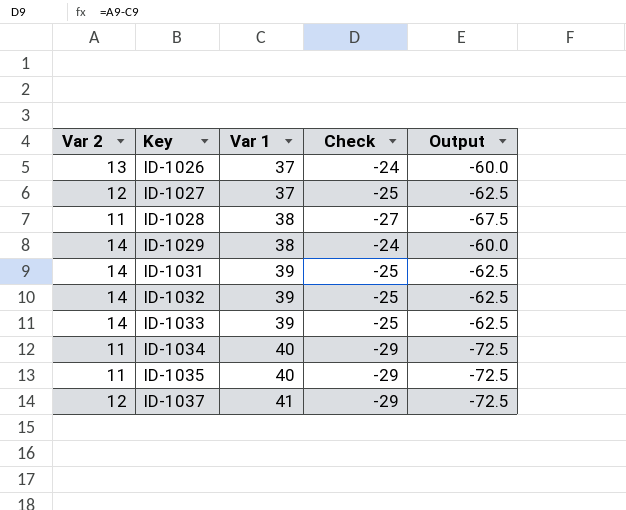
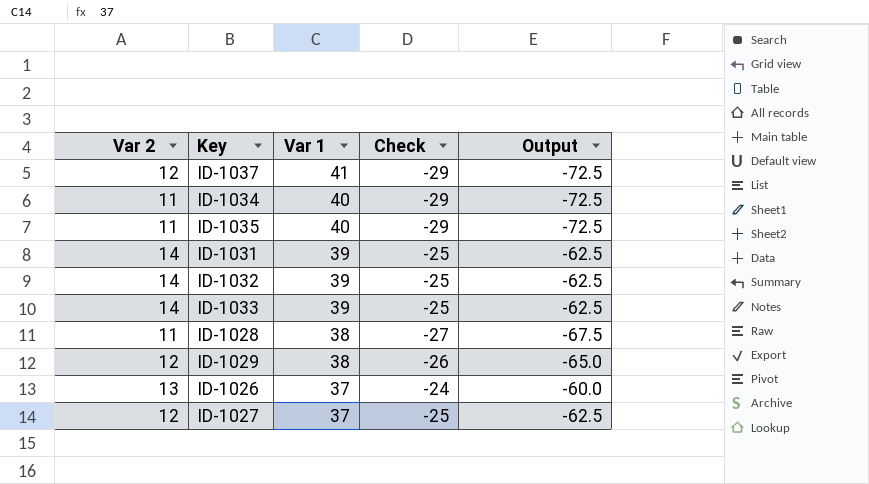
row order: Key ascending -> Var 1 descending
ID-1029 | Var 2: 14 -> 12
ID-1029 | Check: -24 -> -26
ID-1029 | Output: -60.0 -> -65.0

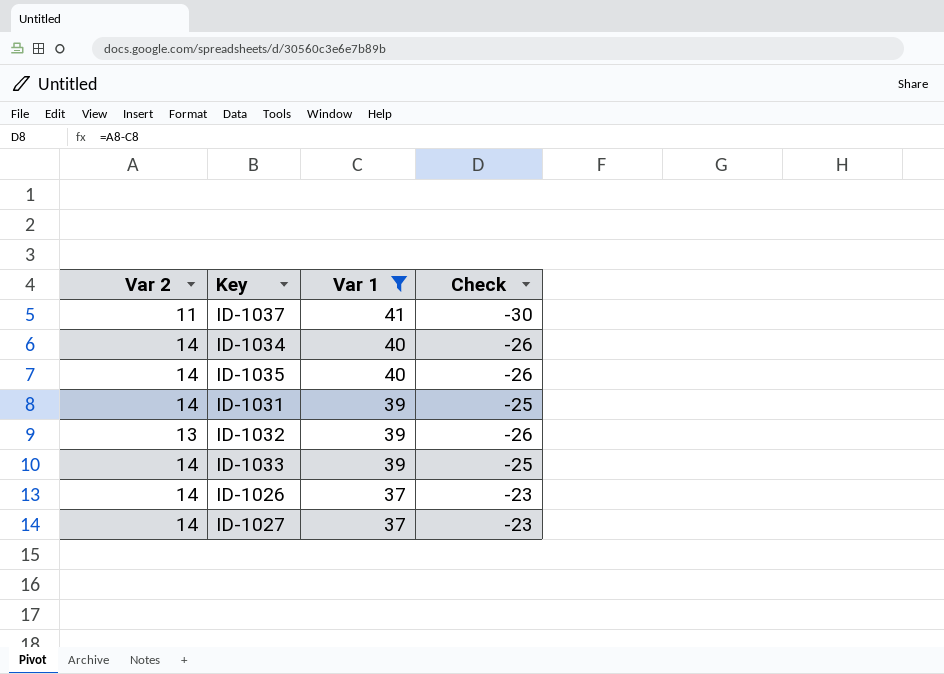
filter: none -> Var 1 != 38
column Output | formula: [Check] * 2.5 -> none
ID-1037 | Var 2: 12 -> 11
ID-1037 | Check: -29 -> -30
ID-1034 | Var 2: 11 -> 14
ID-1034 | Check: -29 -> -26
ID-1035 | Var 2: 11 -> 14
ID-1035 | Check: -29 -> -26
ID-1032 | Var 2: 14 -> 13
ID-1032 | Check: -25 -> -26
ID-1026 | Var 2: 13 -> 14
ID-1026 | Check: -24 -> -23
ID-1027 | Var 2: 12 -> 14
ID-1027 | Check: -25 -> -23

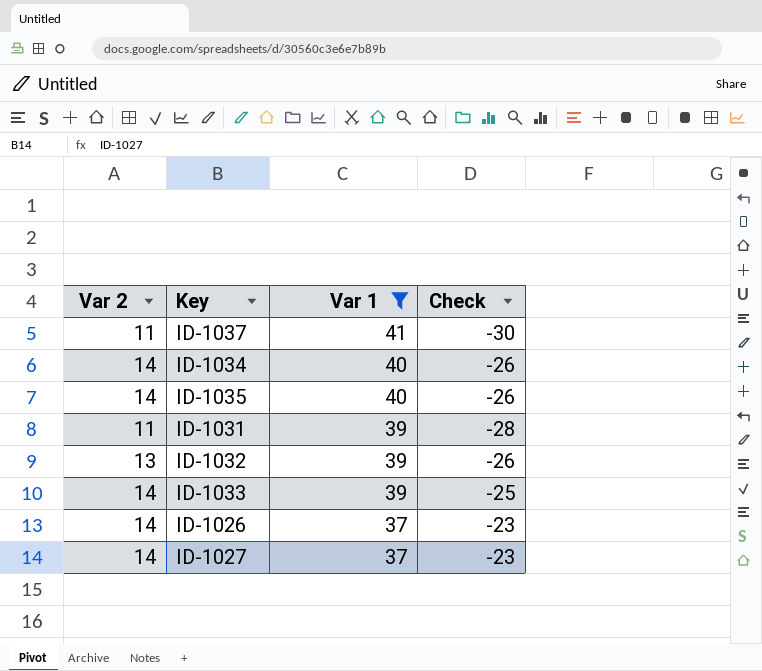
ID-1031 | Var 2: 14 -> 11
ID-1031 | Check: -25 -> -28

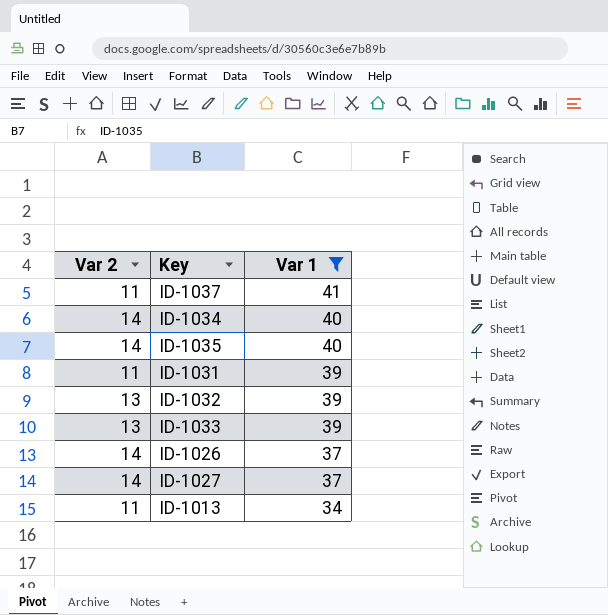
column Check | formula: [Var 2] - [Var 1] -> none
ID-1033 | Var 2: 14 -> 13
row ID-1013: none -> 11 | 34

